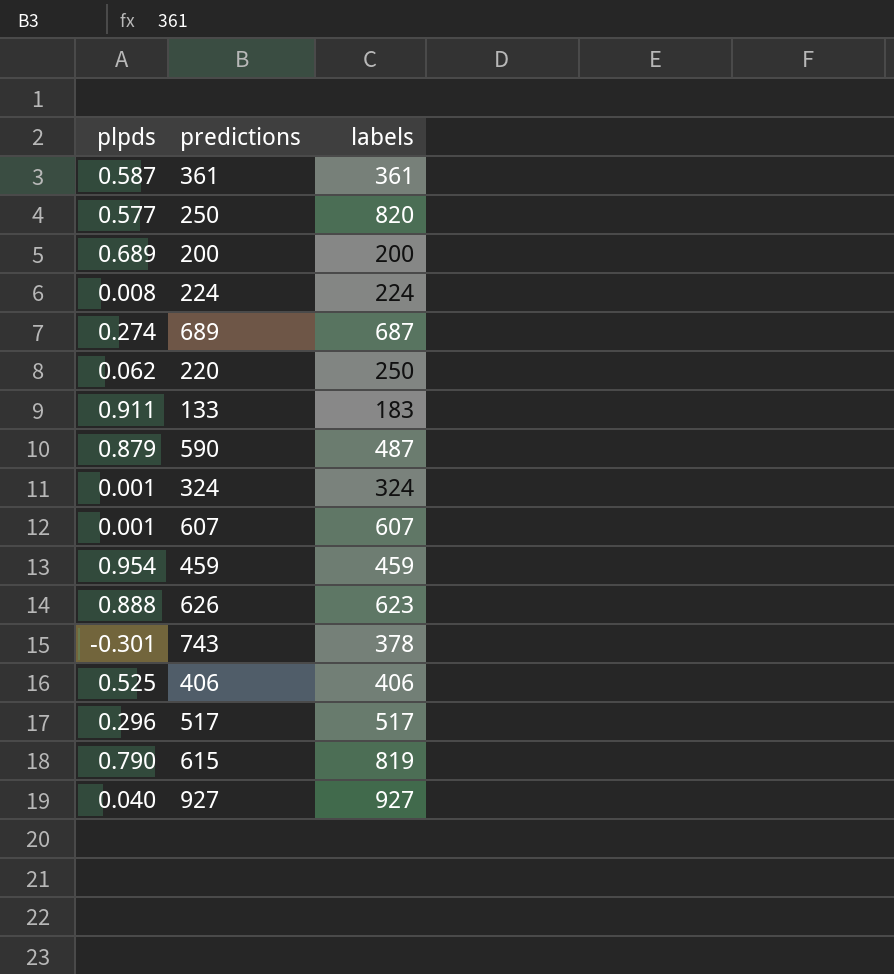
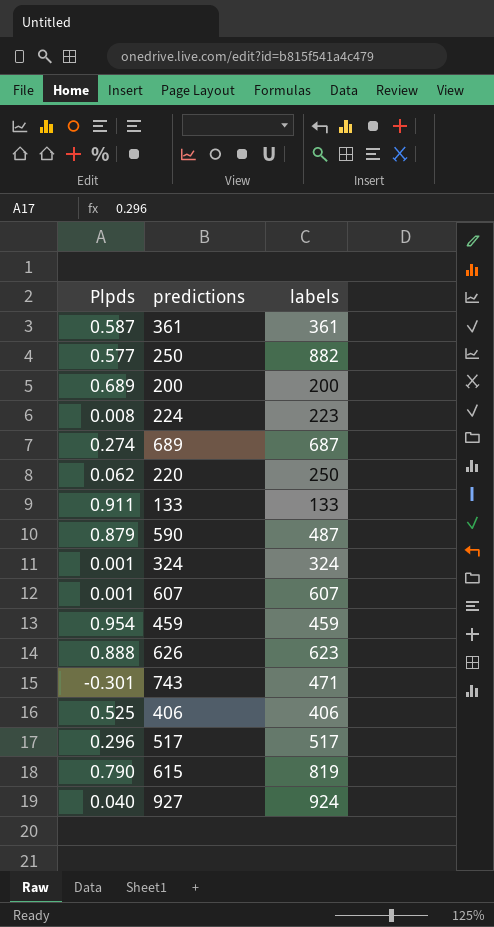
column name: plpds -> Plpds
250 | labels: 820 -> 882
224 | labels: 224 -> 223
133 | labels: 183 -> 133
743 | labels: 378 -> 471
927 | labels: 927 -> 924

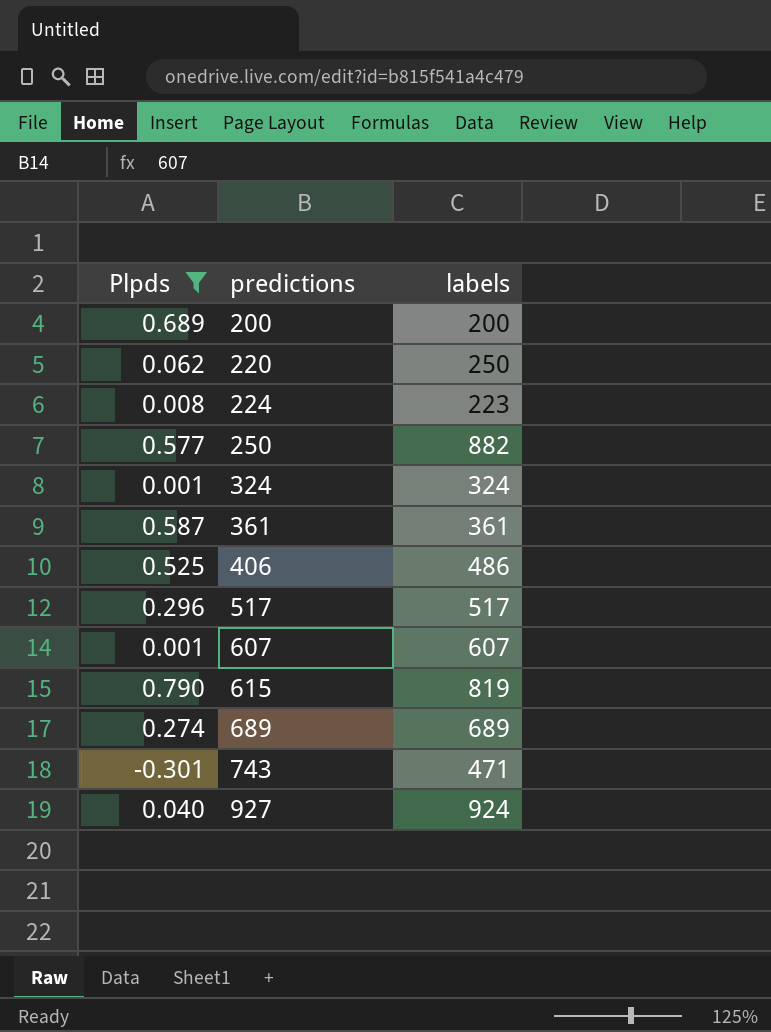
filter: none -> Plpds <= 0.790
row order: none -> predictions ascending
406 | labels: 406 -> 486
689 | labels: 687 -> 689

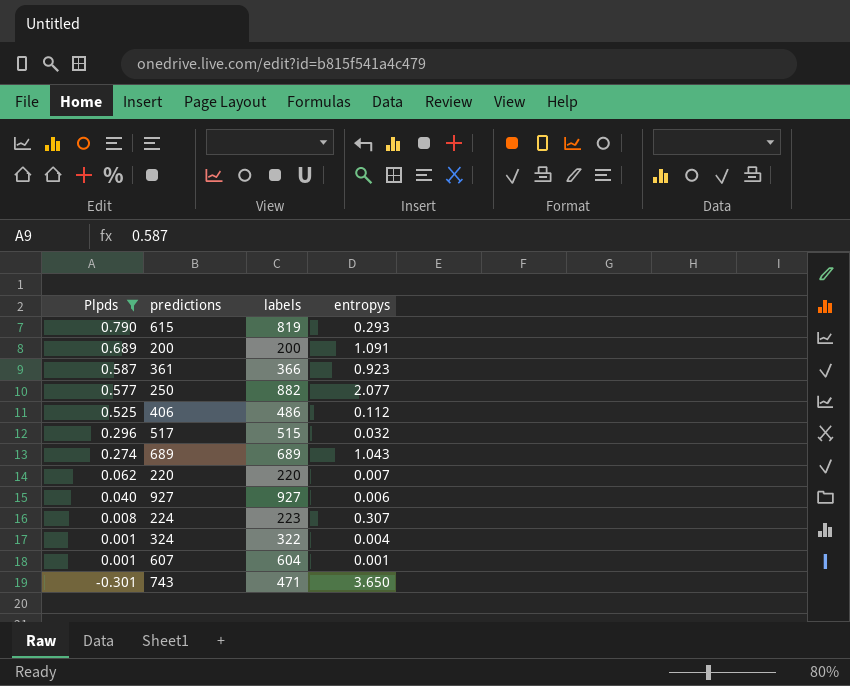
row order: predictions ascending -> Plpds descending
column entropys | position: none -> 4
361 | labels: 361 -> 366
517 | labels: 517 -> 515
220 | labels: 250 -> 220
927 | labels: 924 -> 927
324 | labels: 324 -> 322
607 | labels: 607 -> 604

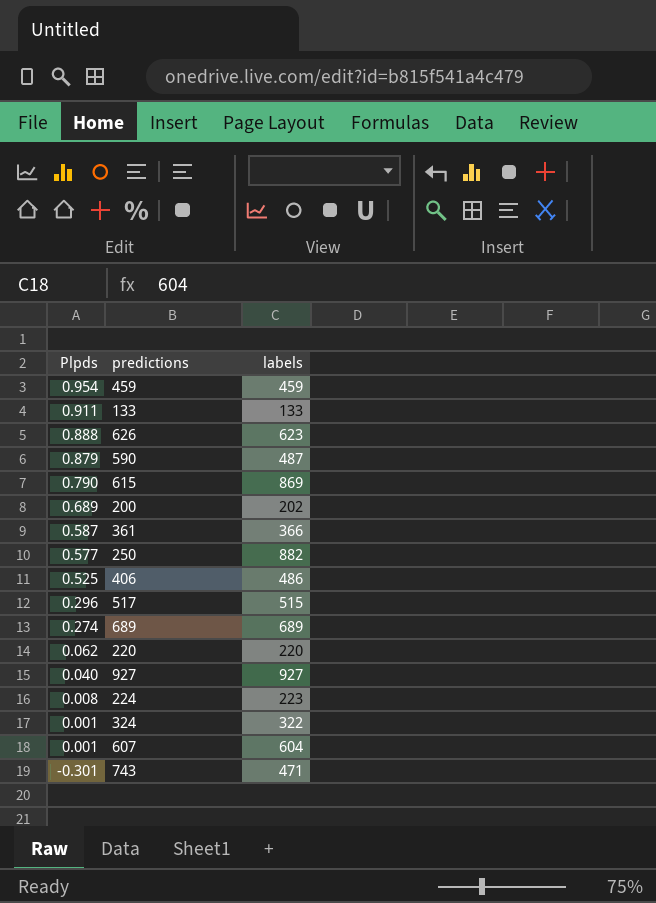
filter: Plpds <= 0.790 -> none
column entropys | position: 4 -> none
615 | labels: 819 -> 869
200 | labels: 200 -> 202

